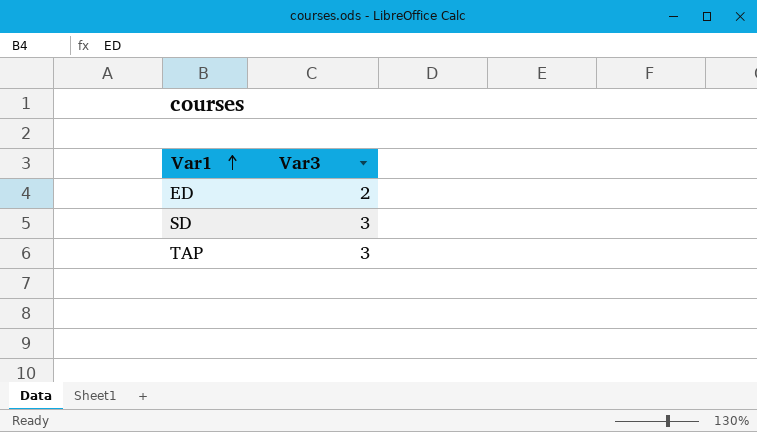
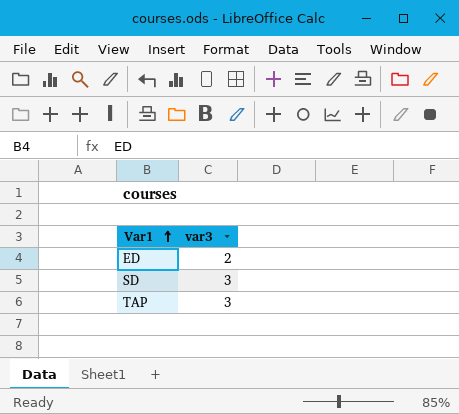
column name: Var3 -> var3

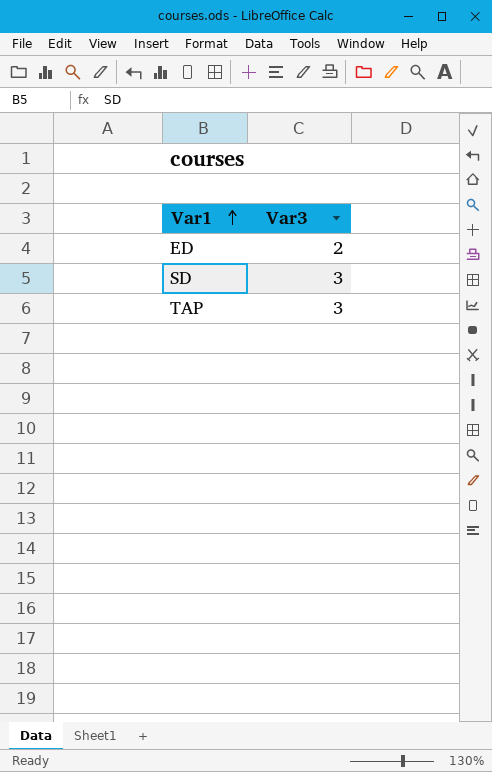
column name: var3 -> Var3

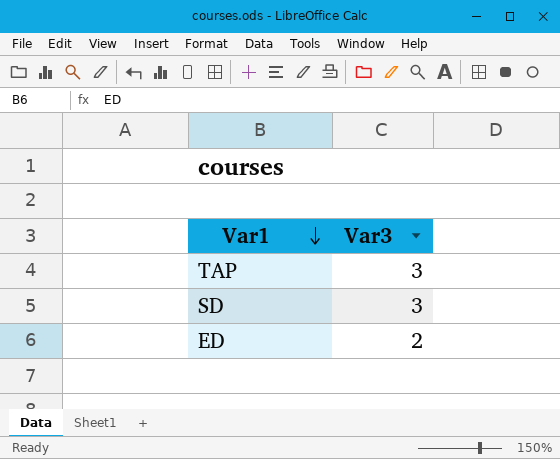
row order: Var1 ascending -> Var1 descending

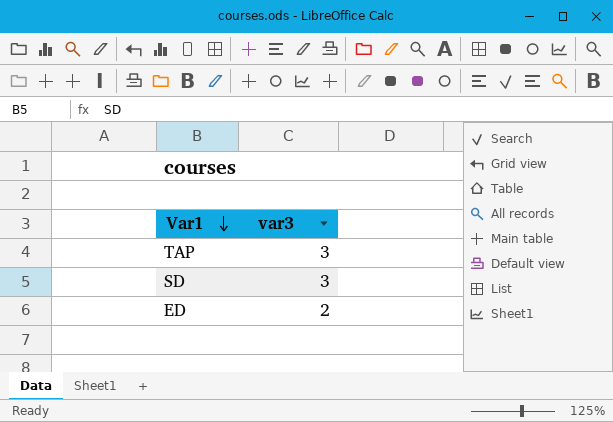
column name: Var3 -> var3

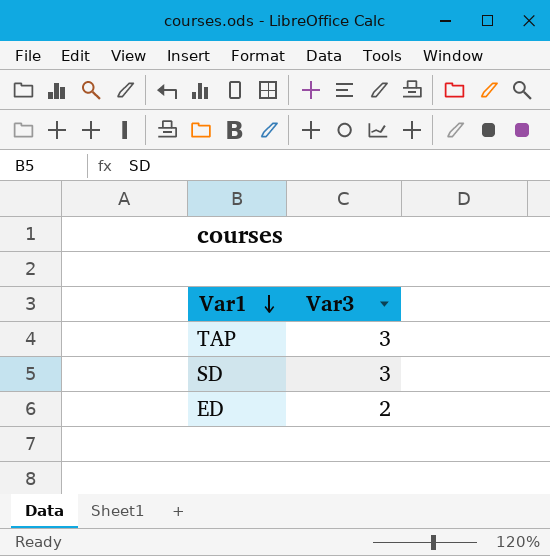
column name: var3 -> Var3

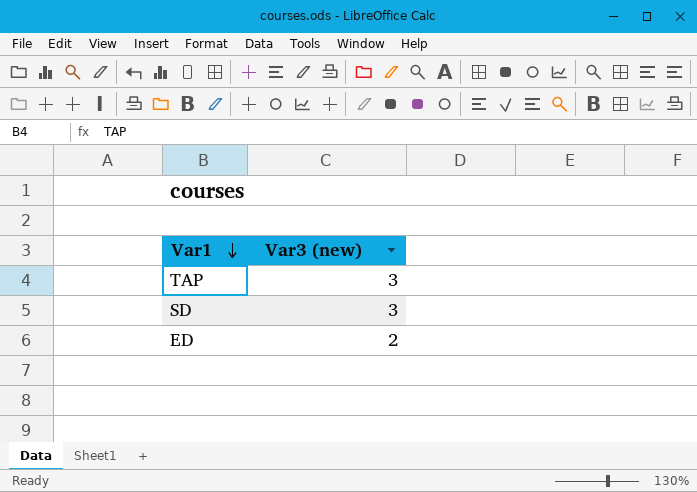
column name: Var3 -> Var3 (new)

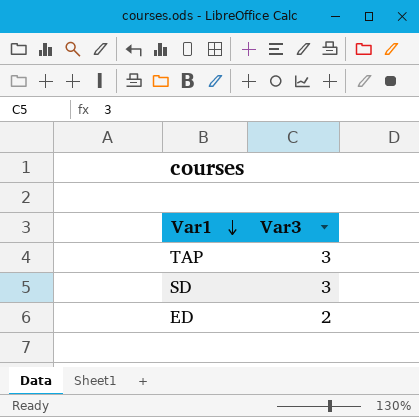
column name: Var3 (new) -> Var3

